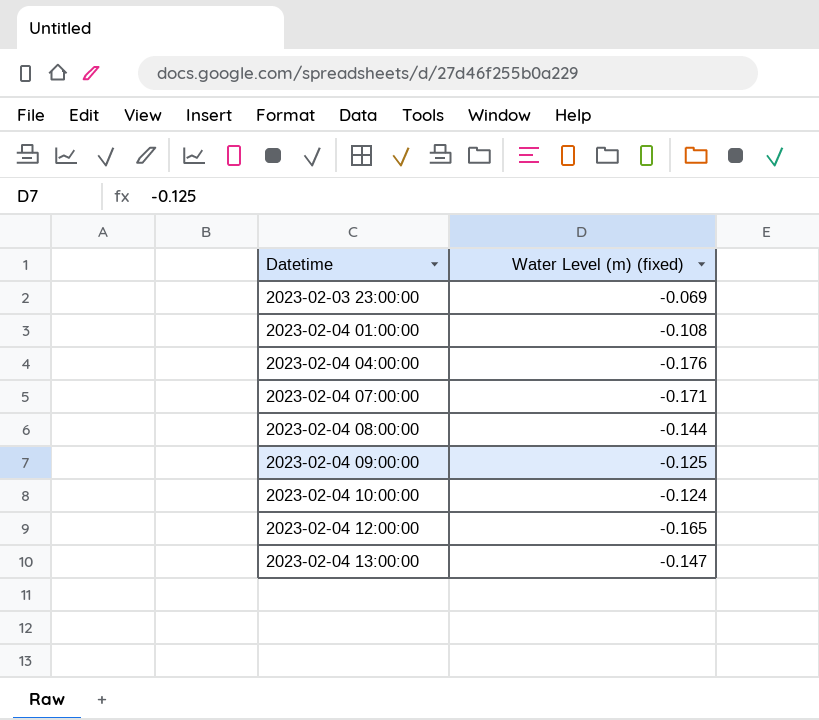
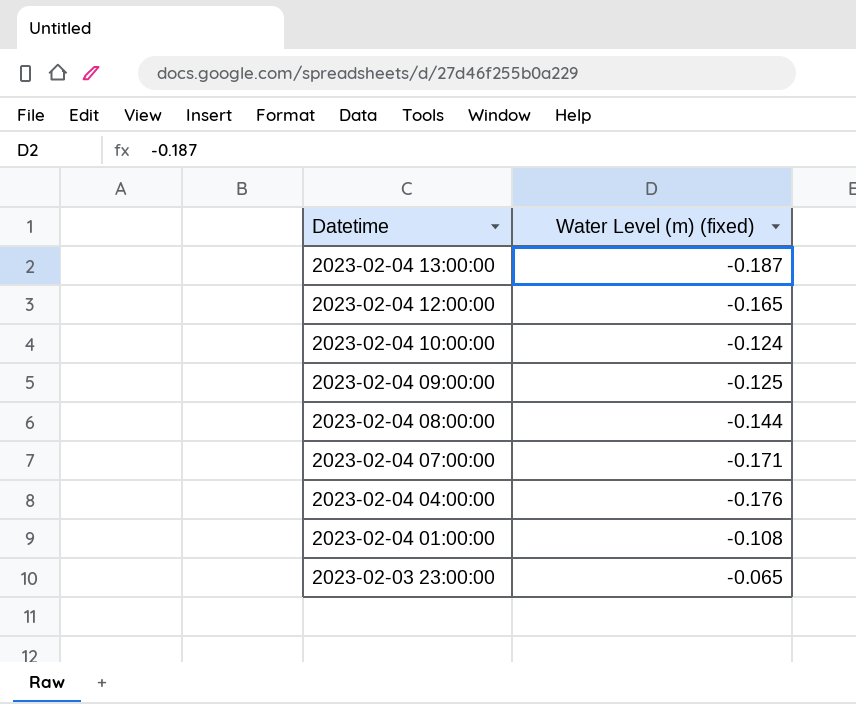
row order: Datetime ascending -> Datetime descending
2023-02-04 13:00:00 | Water Level (m) (fixed): -0.147 -> -0.187
2023-02-03 23:00:00 | Water Level (m) (fixed): -0.069 -> -0.065

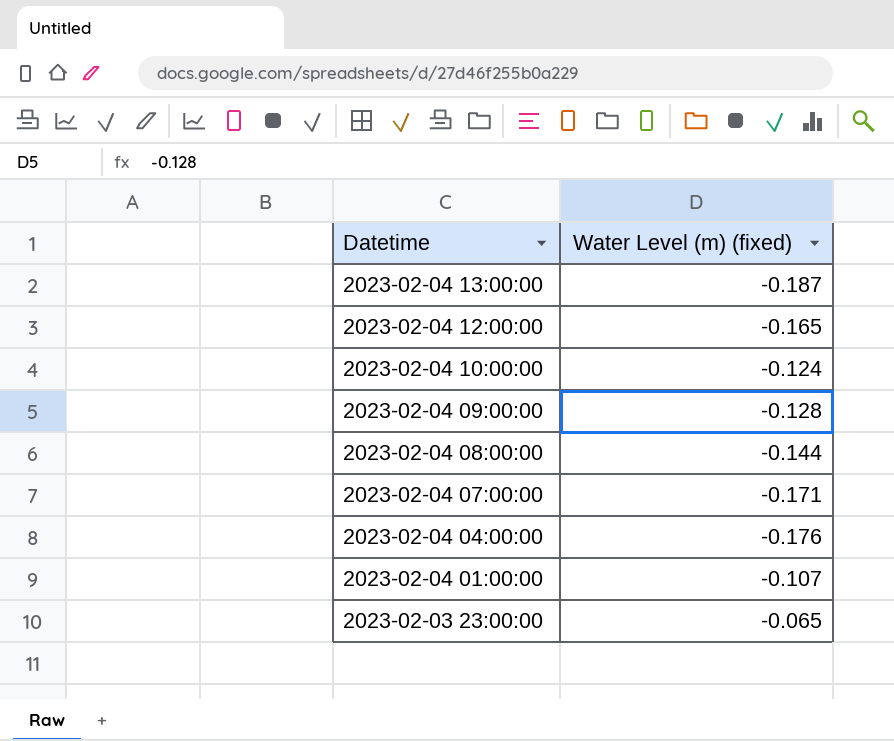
2023-02-04 09:00:00 | Water Level (m) (fixed): -0.125 -> -0.128
2023-02-04 01:00:00 | Water Level (m) (fixed): -0.108 -> -0.107

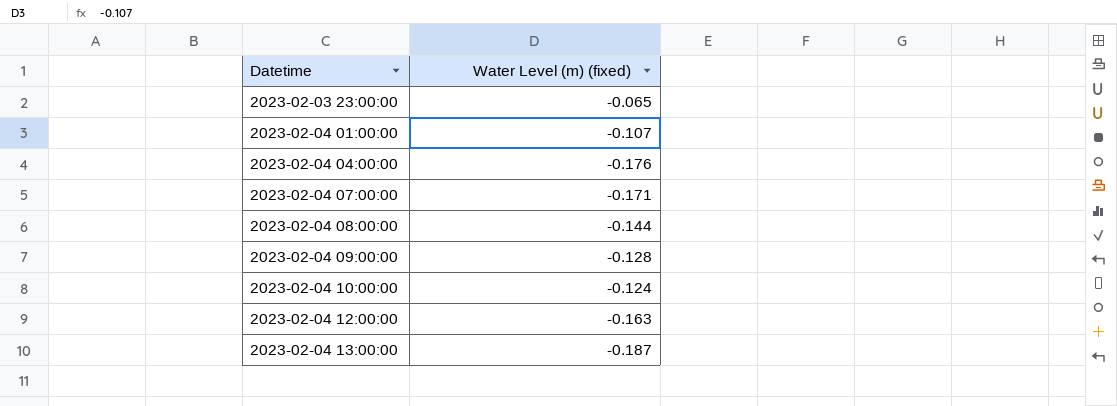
row order: Datetime descending -> Datetime ascending
2023-02-04 12:00:00 | Water Level (m) (fixed): -0.165 -> -0.163

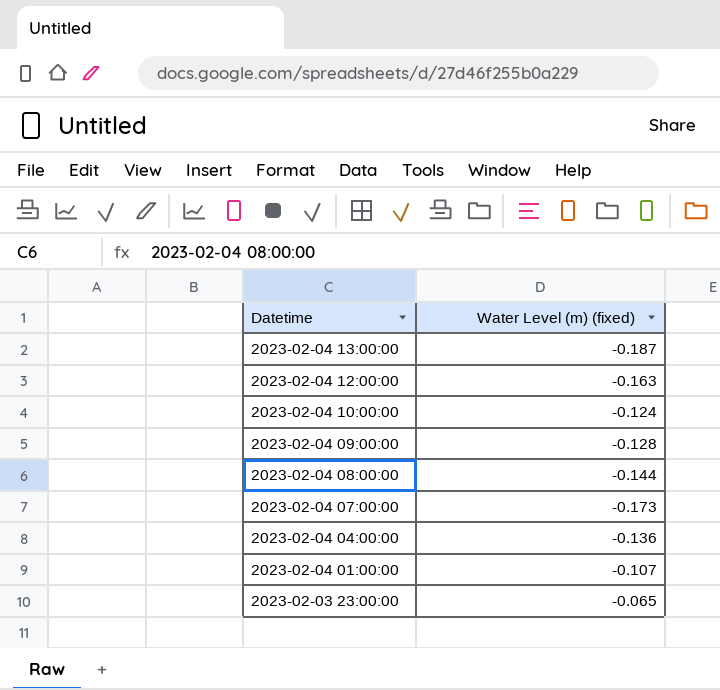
row order: Datetime ascending -> Datetime descending
2023-02-04 07:00:00 | Water Level (m) (fixed): -0.171 -> -0.173
2023-02-04 04:00:00 | Water Level (m) (fixed): -0.176 -> -0.136

